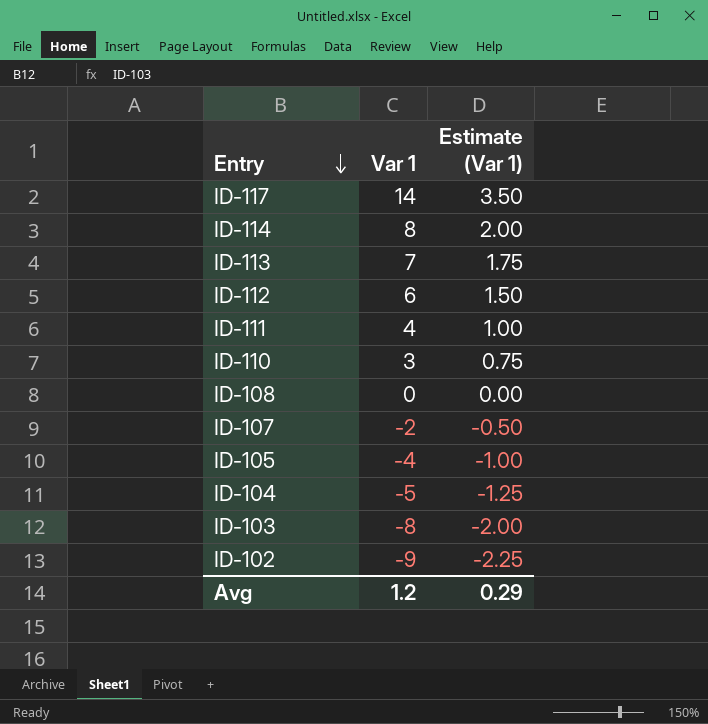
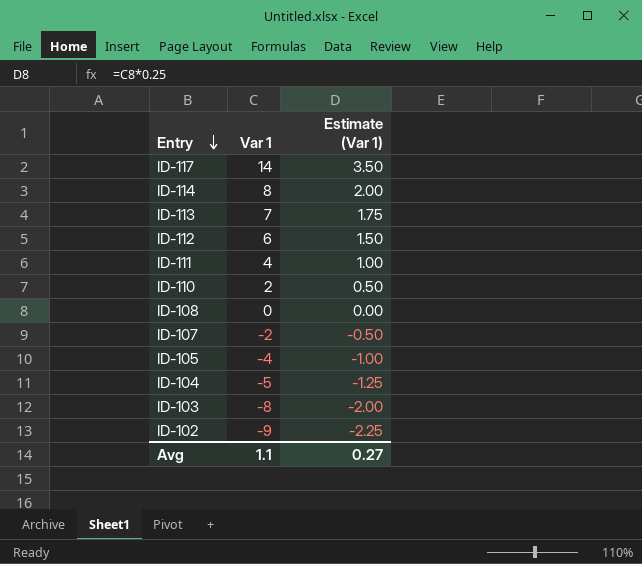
ID-110 | Var 1: 3 -> 2
ID-110 | Estimate (Var 1): 0.75 -> 0.50
Avg | Var 1: 1.2 -> 1.1
Avg | Estimate (Var 1): 0.29 -> 0.27

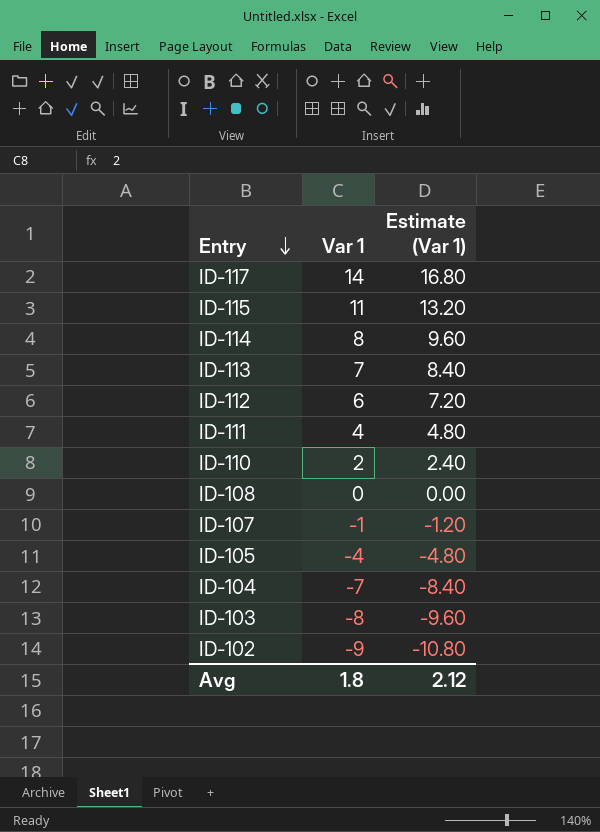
column Estimate (Var 1) | formula: [Var 1] * 0.25 -> [Var 1] * 1.2
row ID-115: none -> 11 | 13.20
ID-107 | Var 1: -2 -> -1
ID-104 | Var 1: -5 -> -7
Avg | Var 1: 1.1 -> 1.8
Avg | Estimate (Var 1): 0.27 -> 2.12

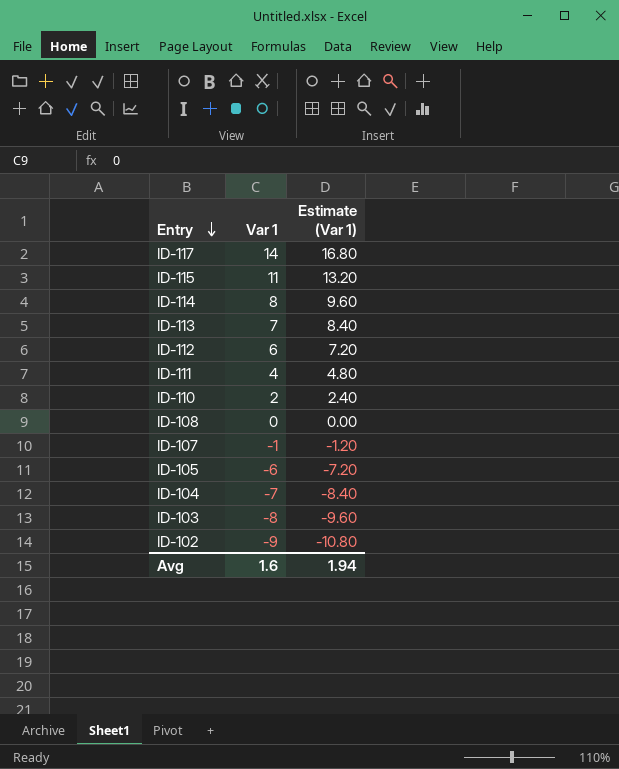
ID-105 | Var 1: -4 -> -6
ID-105 | Estimate (Var 1): -4.80 -> -7.20
Avg | Var 1: 1.8 -> 1.6
Avg | Estimate (Var 1): 2.12 -> 1.94

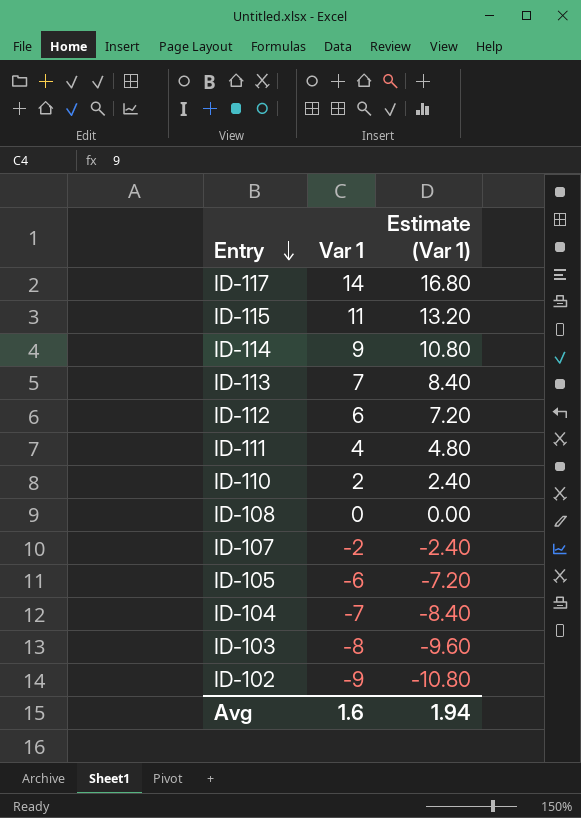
ID-114 | Var 1: 8 -> 9
ID-114 | Estimate (Var 1): 9.60 -> 10.80
ID-107 | Var 1: -1 -> -2
ID-107 | Estimate (Var 1): -1.20 -> -2.40

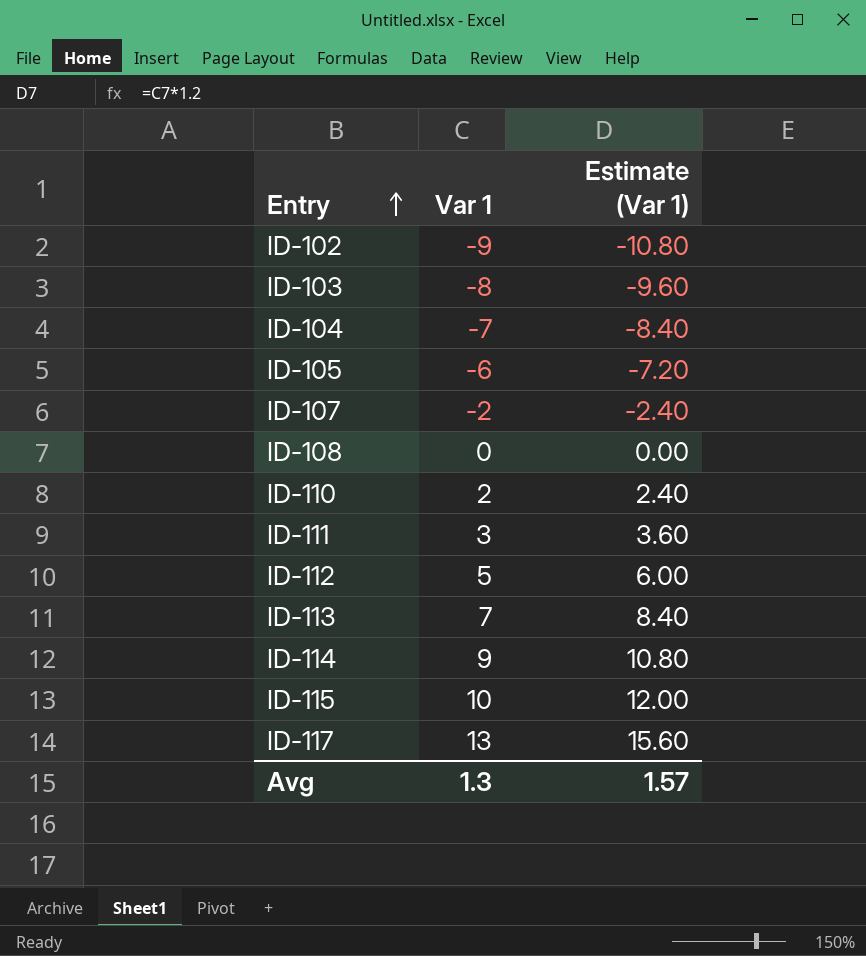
row order: Entry descending -> Entry ascending
ID-111 | Var 1: 4 -> 3
ID-111 | Estimate (Var 1): 4.80 -> 3.60
ID-112 | Var 1: 6 -> 5
ID-112 | Estimate (Var 1): 7.20 -> 6.00
ID-115 | Var 1: 11 -> 10
ID-115 | Estimate (Var 1): 13.20 -> 12.00
ID-117 | Var 1: 14 -> 13
ID-117 | Estimate (Var 1): 16.80 -> 15.60
Avg | Var 1: 1.6 -> 1.3
Avg | Estimate (Var 1): 1.94 -> 1.57

